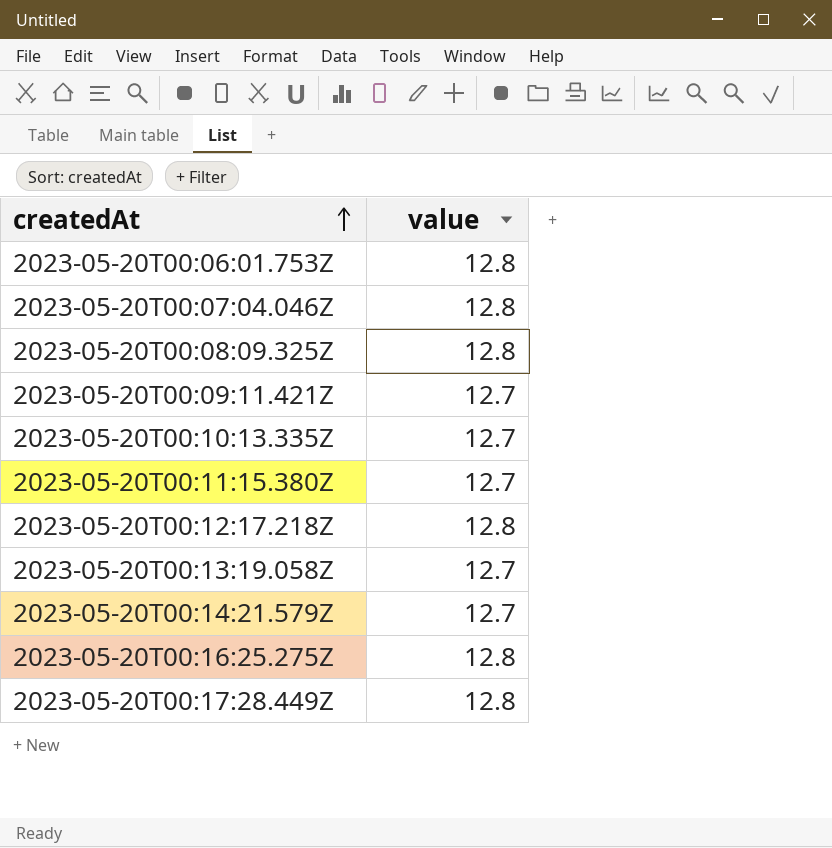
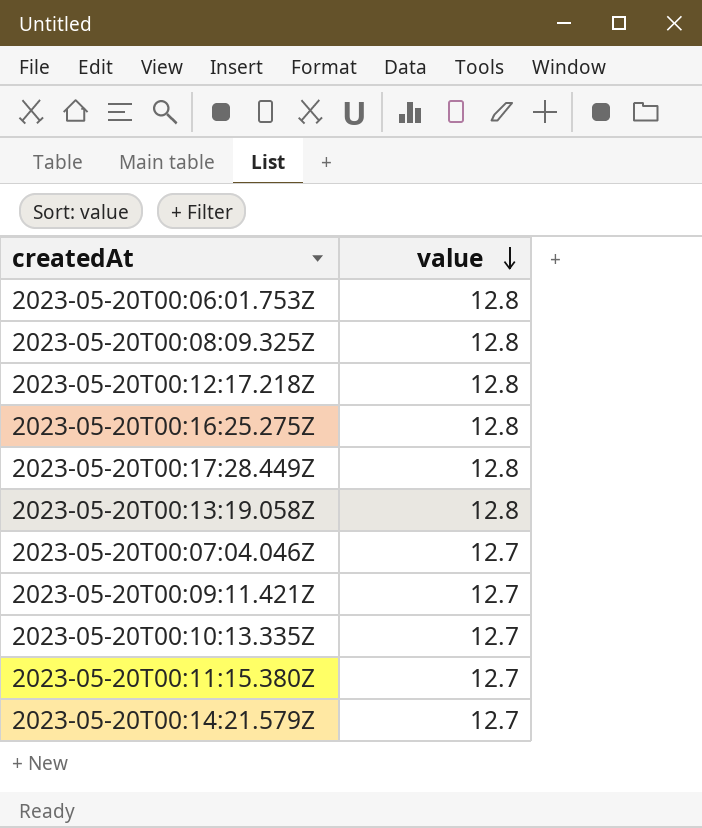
row order: createdAt ascending -> value descending
2023-05-20T00:13:19.058Z | value: 12.7 -> 12.8
2023-05-20T00:07:04.046Z | value: 12.8 -> 12.7

